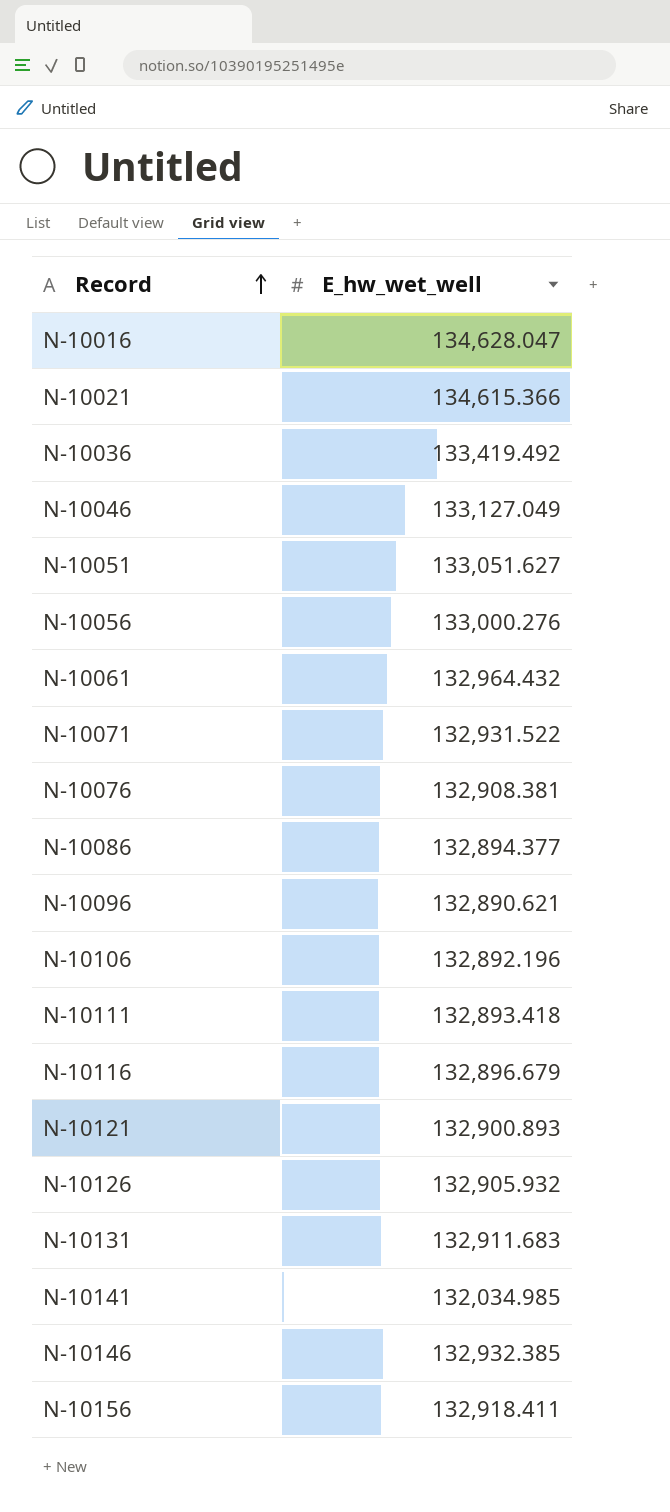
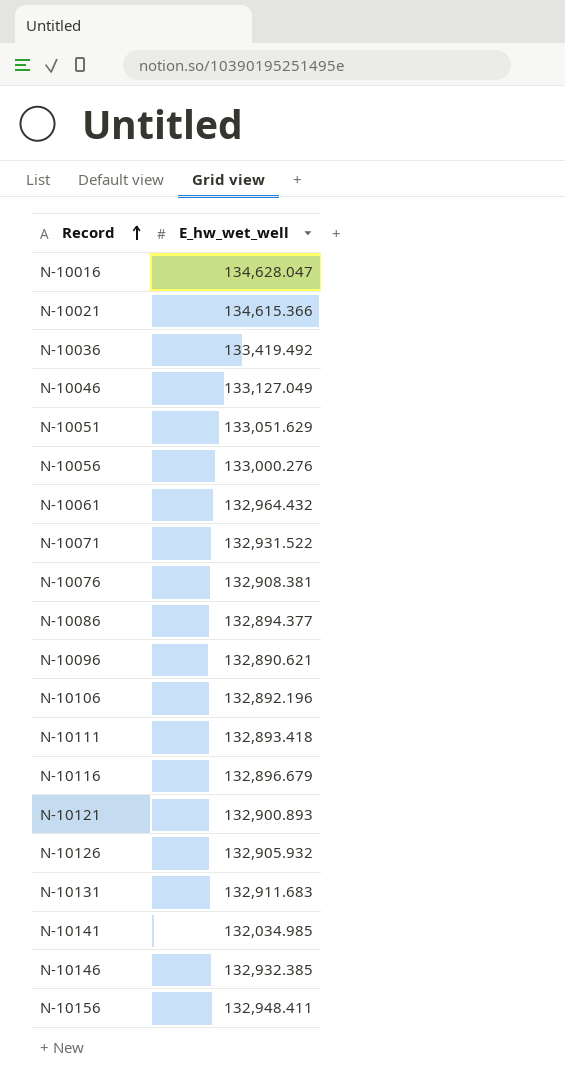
N-10051 | E_hw_wet_well: 133,051.627 -> 133,051.629
N-10156 | E_hw_wet_well: 132,918.411 -> 132,948.411

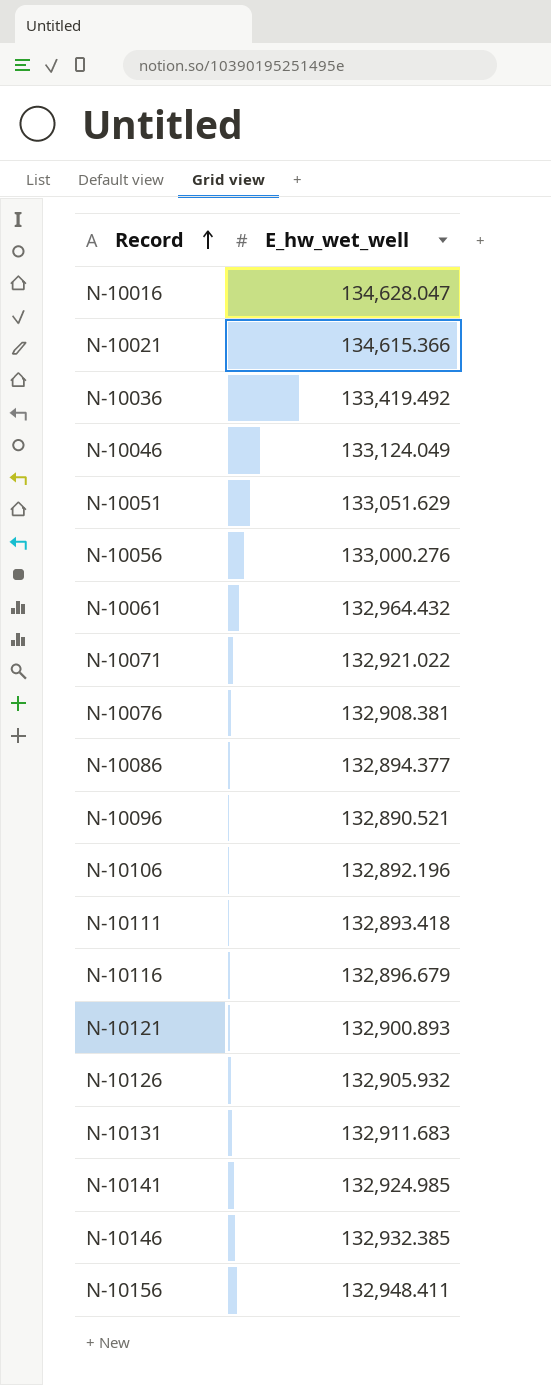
N-10046 | E_hw_wet_well: 133,127.049 -> 133,124.049
N-10071 | E_hw_wet_well: 132,931.522 -> 132,921.022
N-10096 | E_hw_wet_well: 132,890.621 -> 132,890.521
N-10141 | E_hw_wet_well: 132,034.985 -> 132,924.985

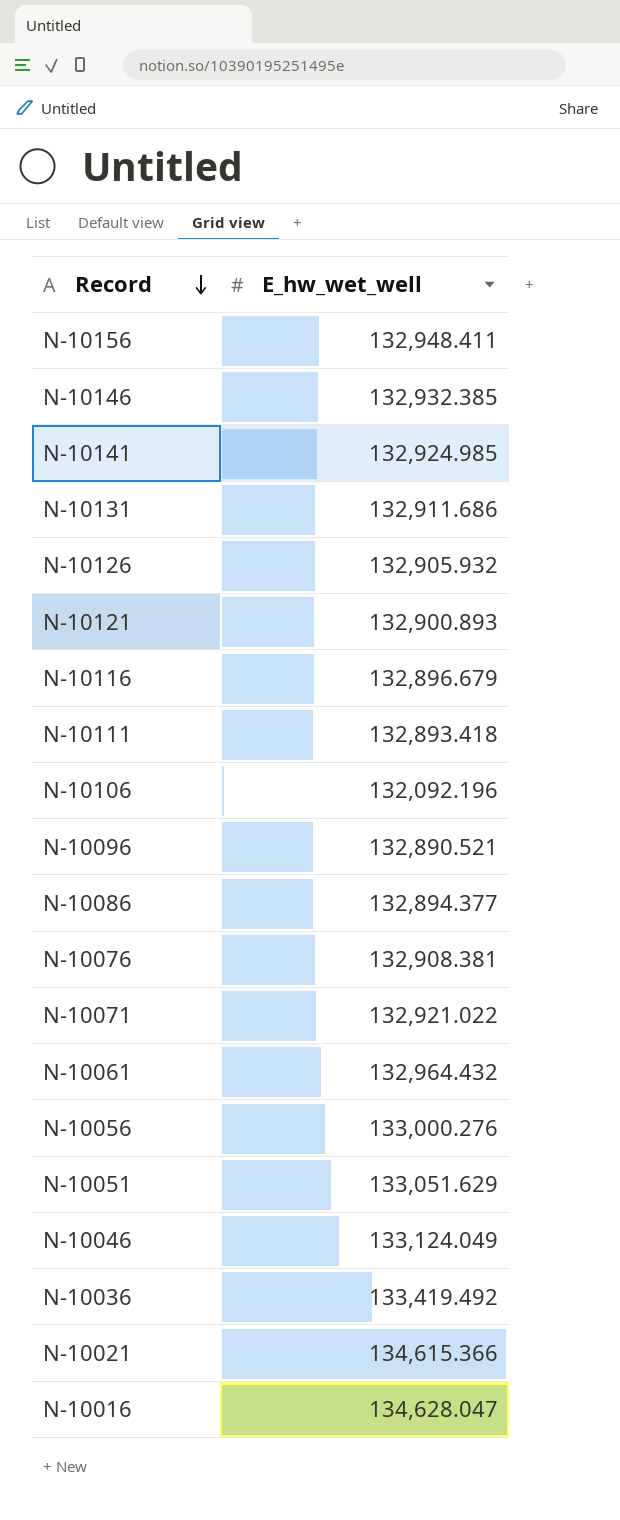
row order: Record ascending -> Record descending
N-10131 | E_hw_wet_well: 132,911.683 -> 132,911.686
N-10106 | E_hw_wet_well: 132,892.196 -> 132,092.196

